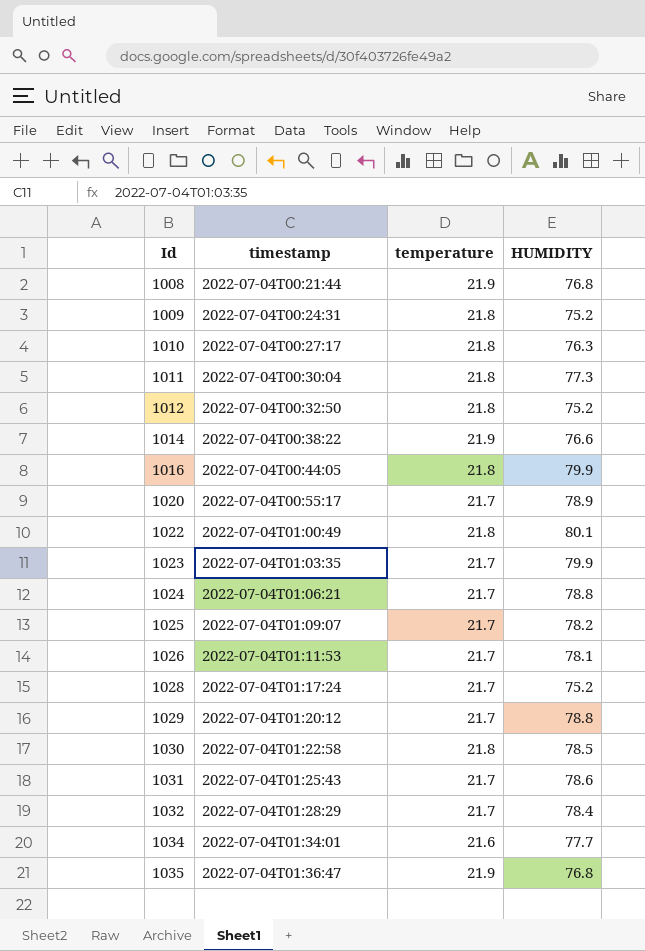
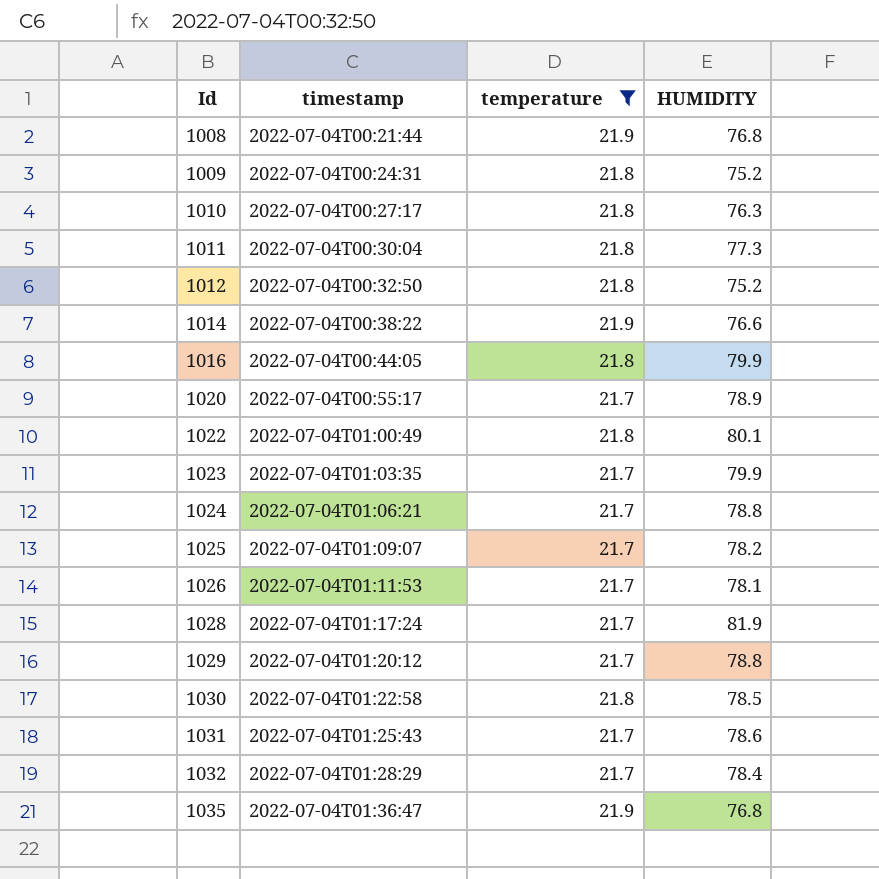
filter: none -> temperature != 21.6
1028 | HUMIDITY: 75.2 -> 81.9

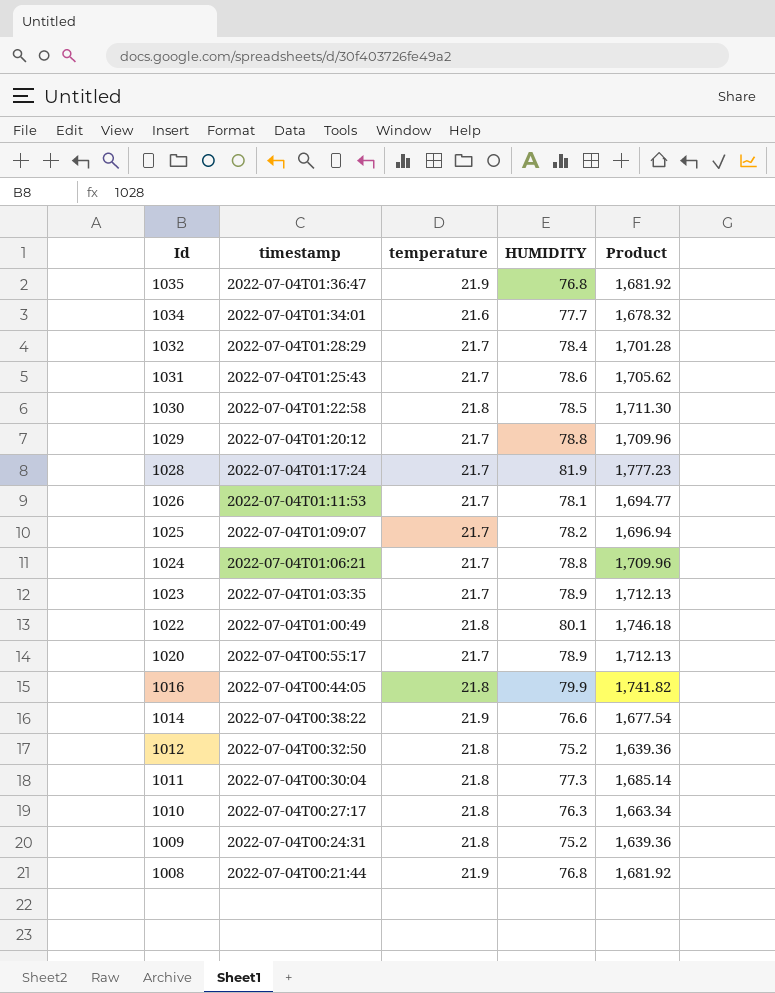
filter: temperature != 21.6 -> none
row order: Id ascending -> Id descending
column Product | formula: none -> [temperature] * [HUMIDITY]
1023 | HUMIDITY: 79.9 -> 78.9

